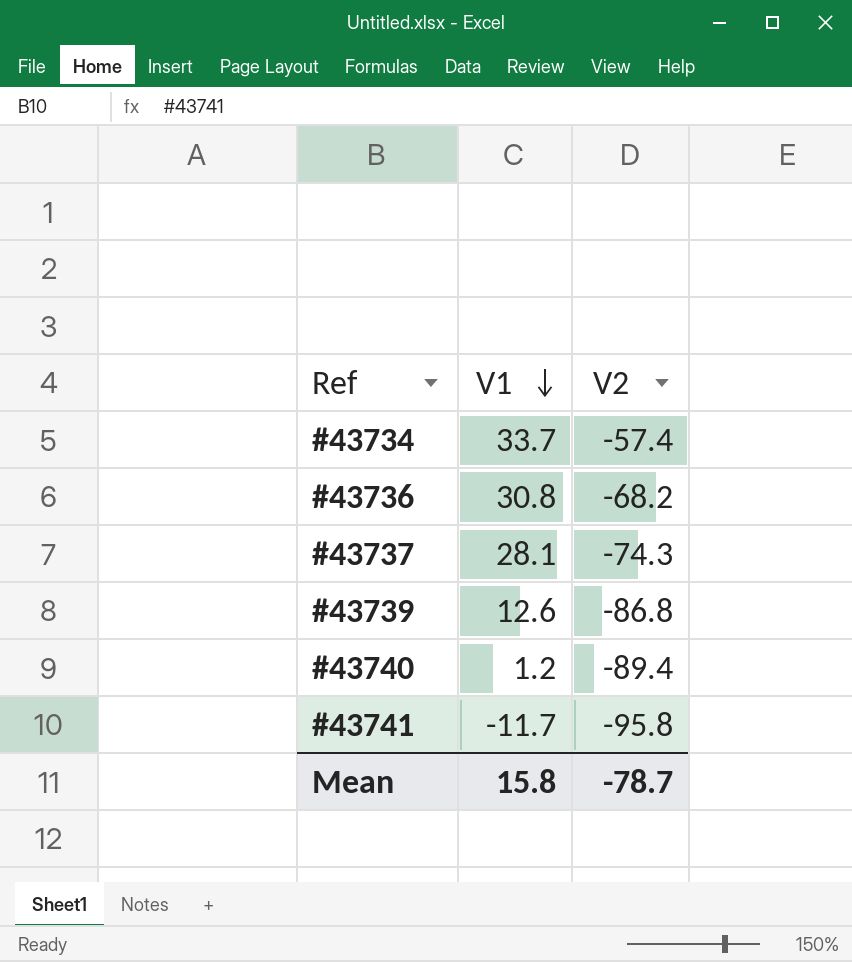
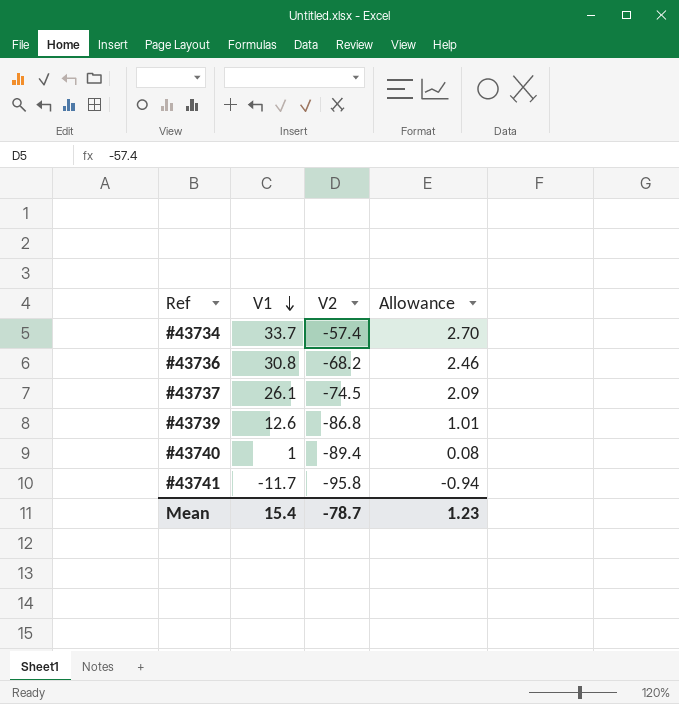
column Allowance | formula: none -> [V1] * 0.08
#43737 | V1: 28.1 -> 26.1
#43737 | V2: -74.3 -> -74.5
#43740 | V1: 1.2 -> 1
Mean | V1: 15.8 -> 15.4

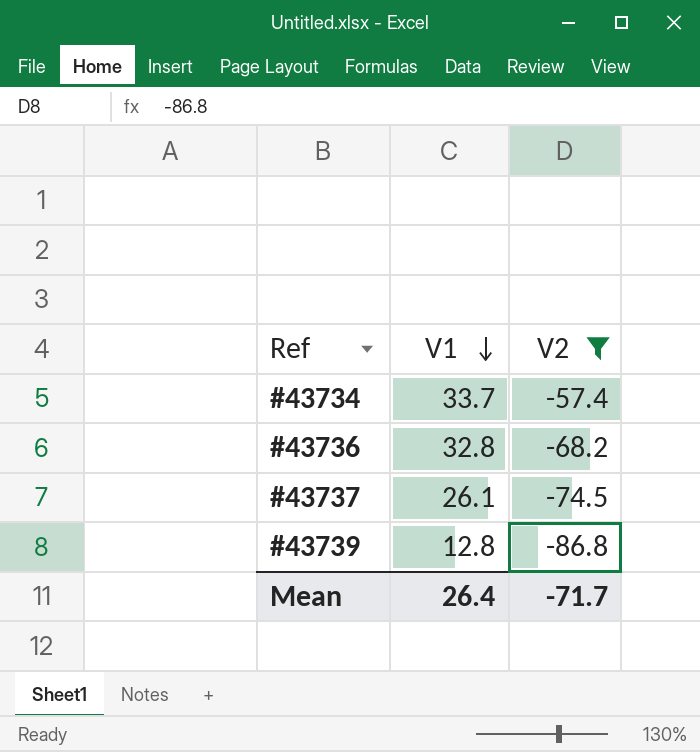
filter: none -> V2 >= -86.8
column Allowance | formula: [V1] * 0.08 -> none
#43736 | V1: 30.8 -> 32.8
#43739 | V1: 12.6 -> 12.8
Mean | V1: 15.4 -> 26.4
Mean | V2: -78.7 -> -71.7

